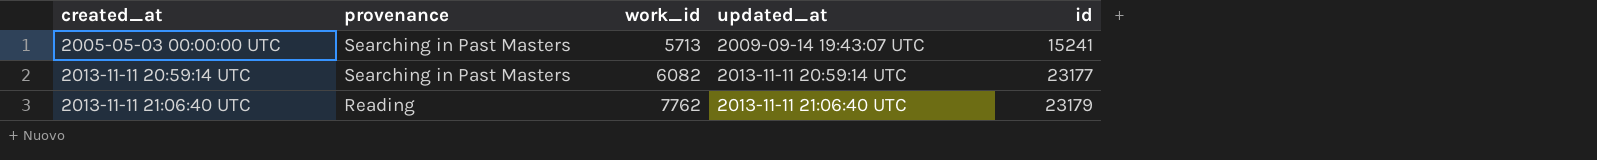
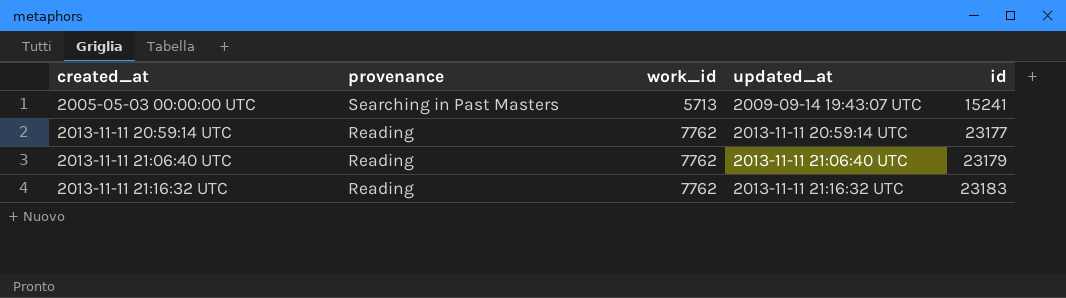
2013-11-11 20:59:14 UTC | provenance: Searching in Past Masters -> Reading
2013-11-11 20:59:14 UTC | work_id: 6082 -> 7762
row 2013-11-11 21:16:32 UTC: none -> Reading | 7762 | 2013-11-11 21:16:32 UTC | 23183

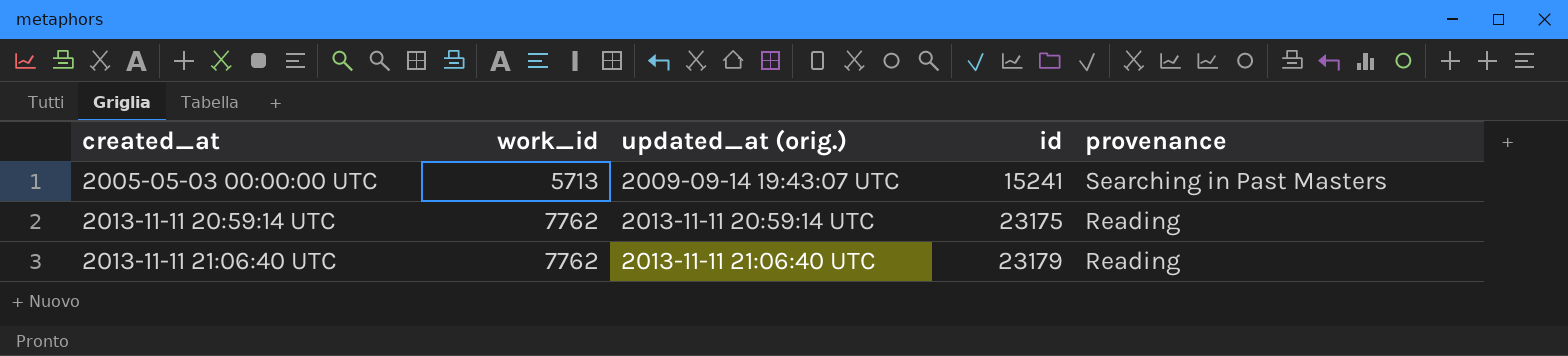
column name: updated_at -> updated_at (orig.)
column provenance | position: 2 -> 5
row 2013-11-11 21:16:32 UTC: Reading | 7762 | 2013-11-11 21:16:32 UTC | 23183 -> none
2013-11-11 20:59:14 UTC | id: 23177 -> 23175

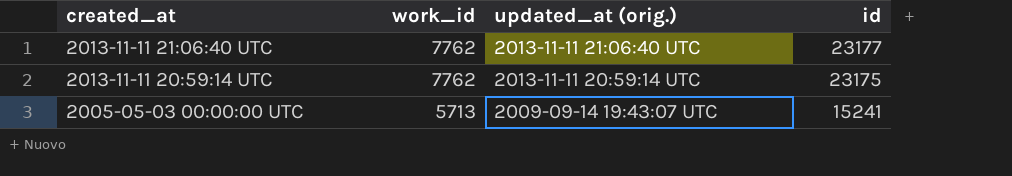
row order: created_at ascending -> created_at descending
column provenance | position: 5 -> none
2013-11-11 21:06:40 UTC | id: 23179 -> 23177

